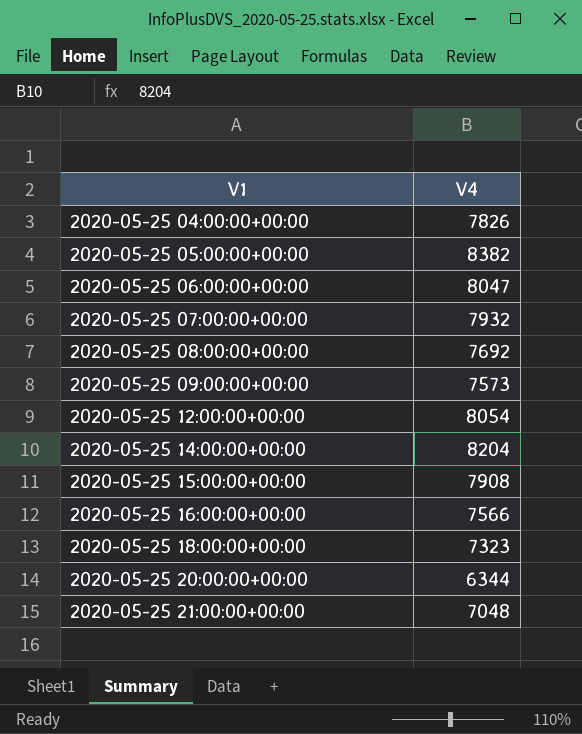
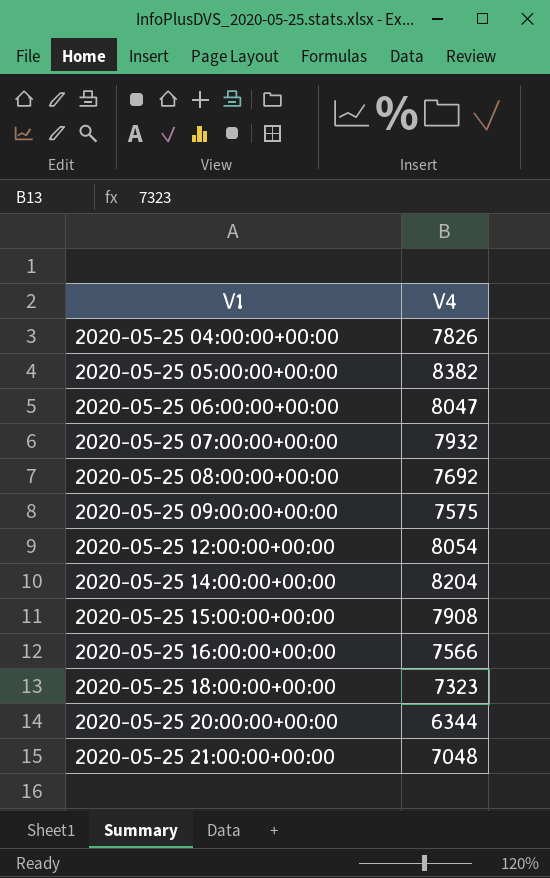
2020-05-25 09:00:00+00:00 | V4: 7573 -> 7575

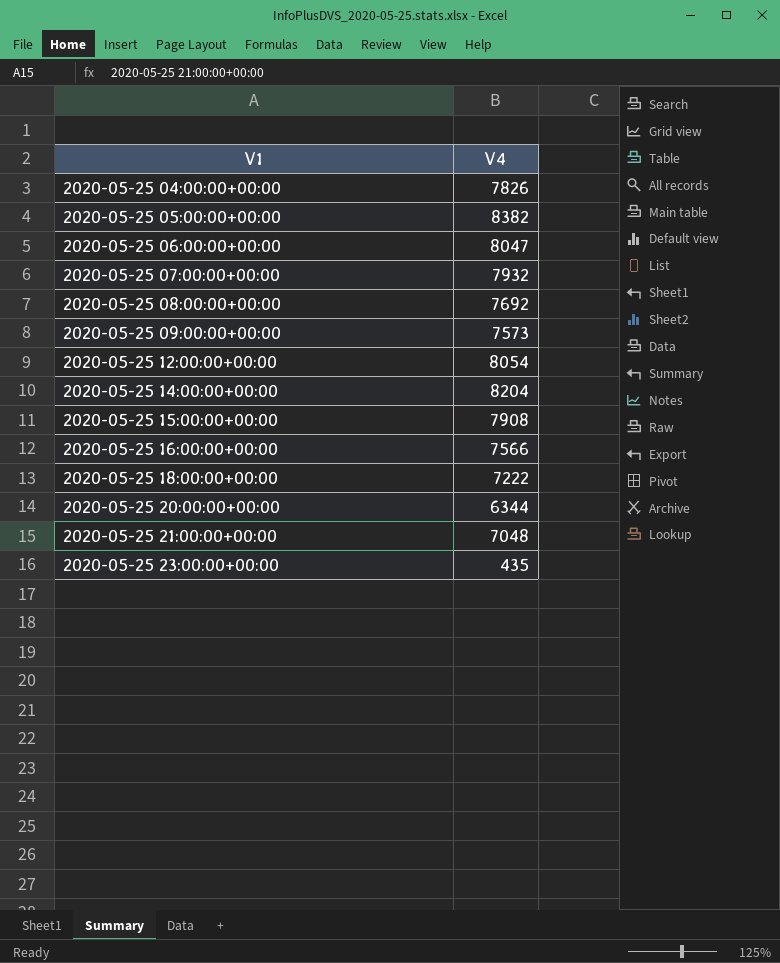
2020-05-25 09:00:00+00:00 | V4: 7575 -> 7573
2020-05-25 18:00:00+00:00 | V4: 7323 -> 7222
row 2020-05-25 23:00:00+00:00: none -> 435

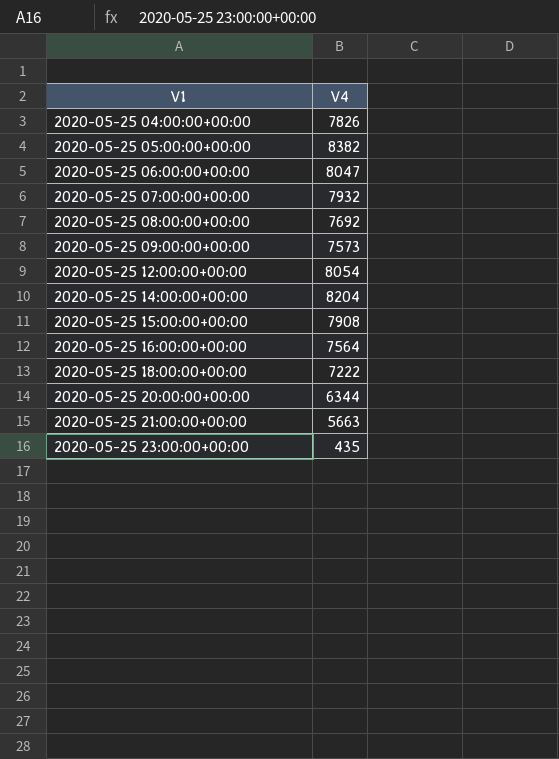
2020-05-25 16:00:00+00:00 | V4: 7566 -> 7564
2020-05-25 21:00:00+00:00 | V4: 7048 -> 5663

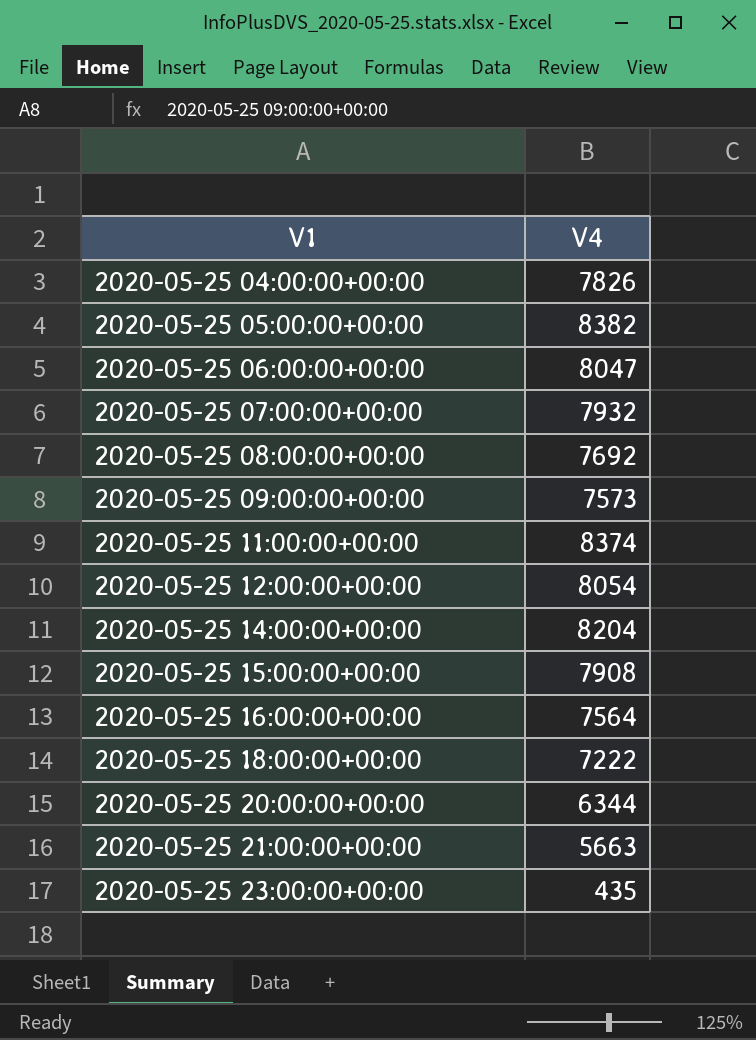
row 2020-05-25 11:00:00+00:00: none -> 8374

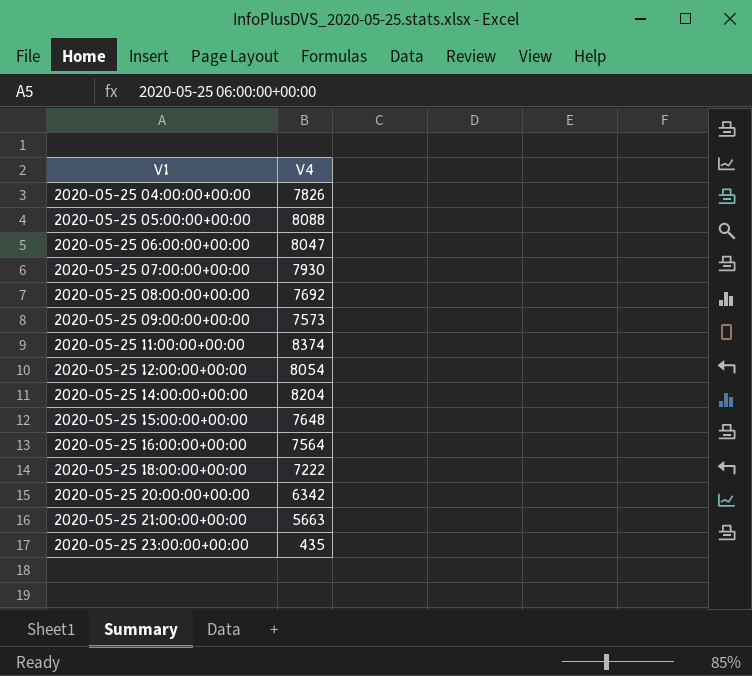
2020-05-25 05:00:00+00:00 | V4: 8382 -> 8088
2020-05-25 07:00:00+00:00 | V4: 7932 -> 7930
2020-05-25 15:00:00+00:00 | V4: 7908 -> 7648
2020-05-25 20:00:00+00:00 | V4: 6344 -> 6342

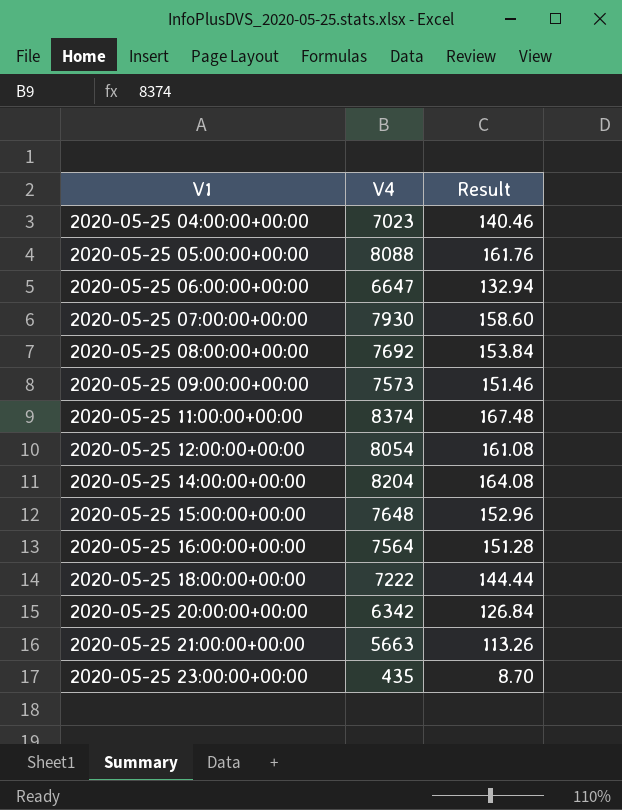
column Result | formula: none -> [V4] * 0.02
2020-05-25 04:00:00+00:00 | V4: 7826 -> 7023
2020-05-25 06:00:00+00:00 | V4: 8047 -> 6647

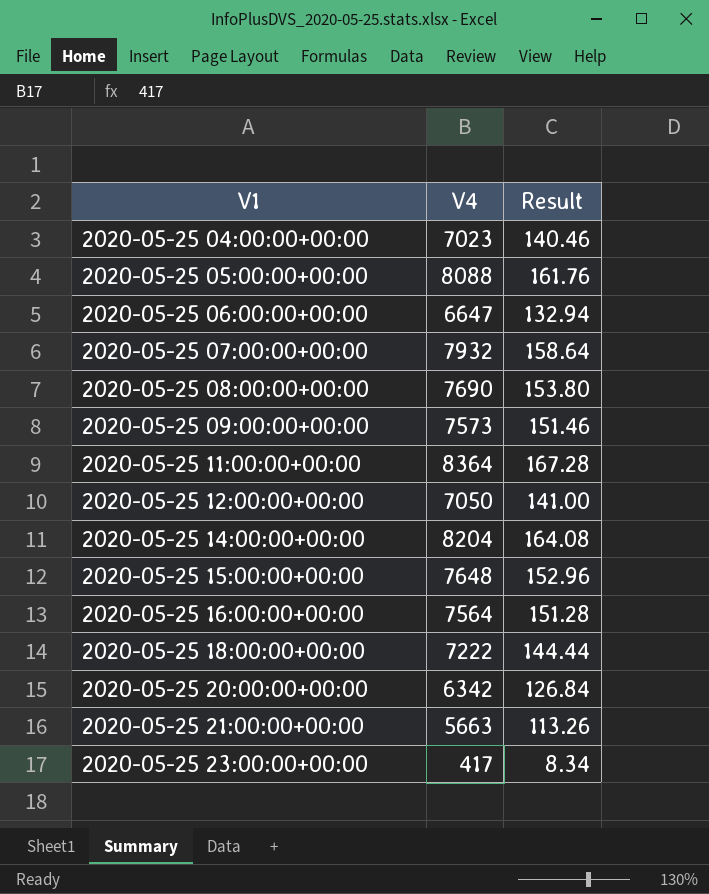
2020-05-25 07:00:00+00:00 | V4: 7930 -> 7932
2020-05-25 07:00:00+00:00 | Result: 158.60 -> 158.64
2020-05-25 08:00:00+00:00 | V4: 7692 -> 7690
2020-05-25 08:00:00+00:00 | Result: 153.84 -> 153.80
2020-05-25 11:00:00+00:00 | V4: 8374 -> 8364
2020-05-25 11:00:00+00:00 | Result: 167.48 -> 167.28
2020-05-25 12:00:00+00:00 | V4: 8054 -> 7050
2020-05-25 12:00:00+00:00 | Result: 161.08 -> 141.00
2020-05-25 23:00:00+00:00 | V4: 435 -> 417
2020-05-25 23:00:00+00:00 | Result: 8.70 -> 8.34

